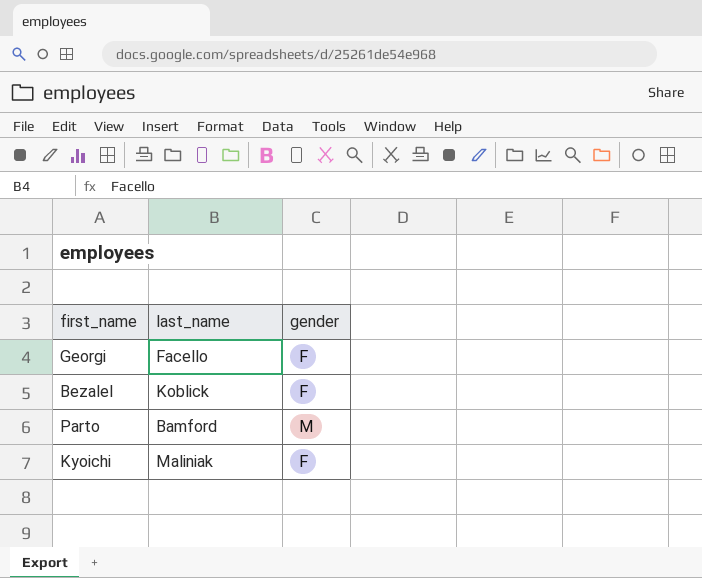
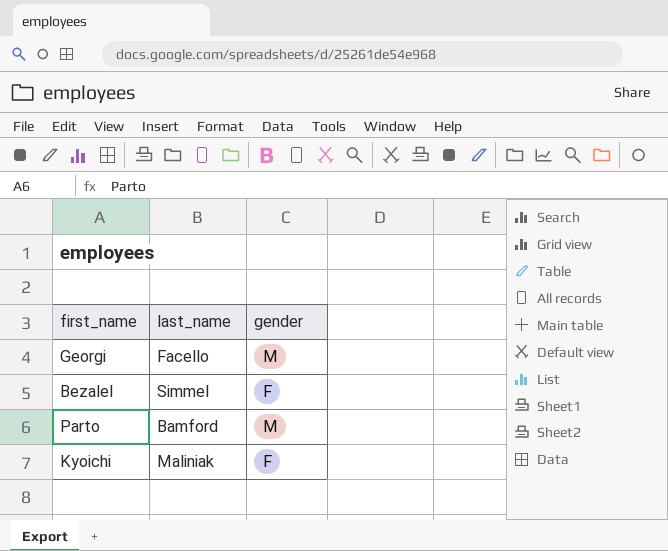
Georgi | gender: F -> M
Bezalel | last_name: Koblick -> Simmel

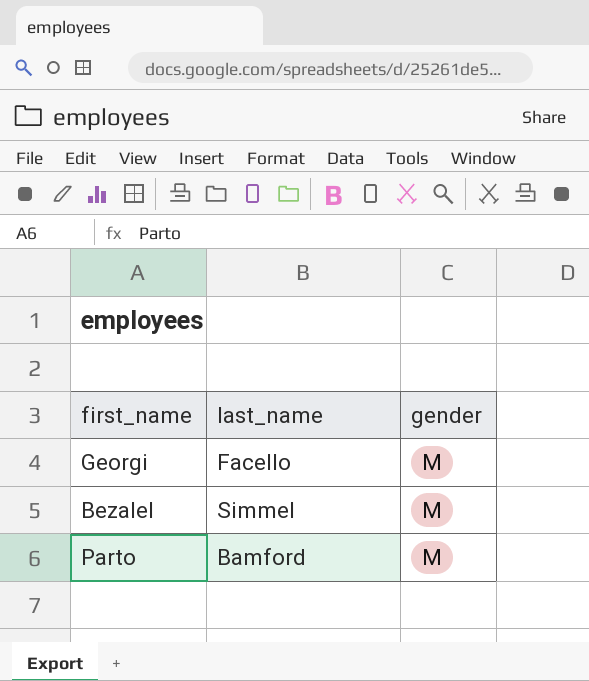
row Kyoichi: Maliniak | F -> none
Bezalel | gender: F -> M

